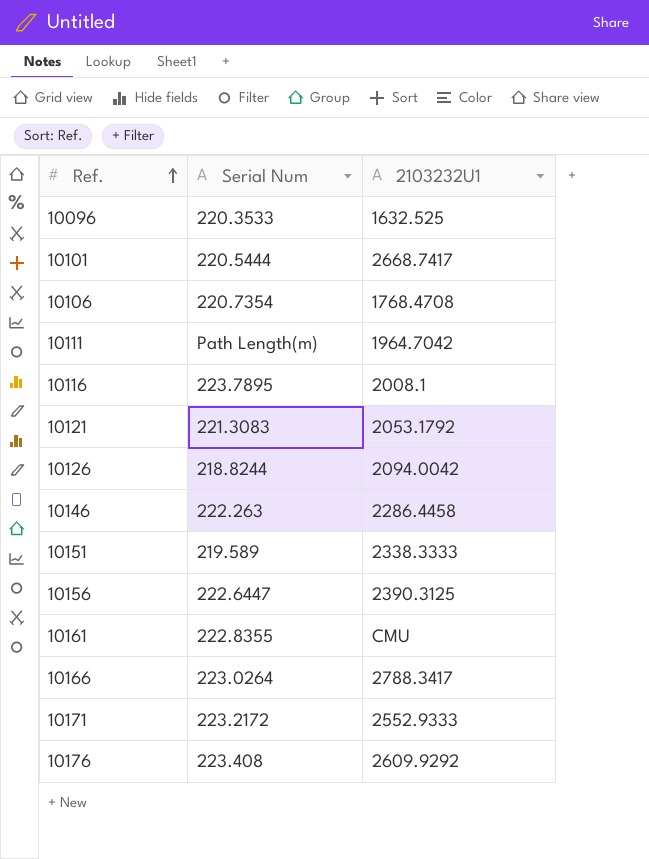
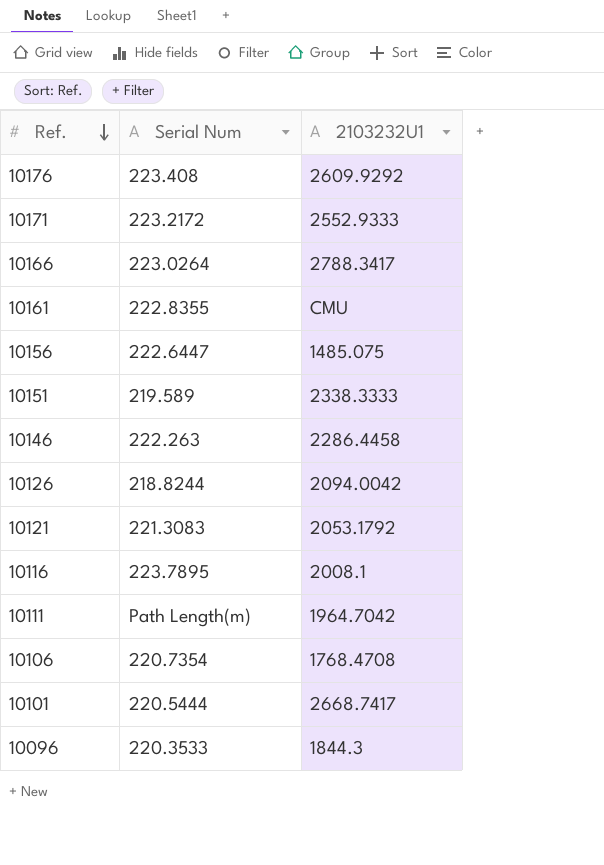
row order: Ref. ascending -> Ref. descending
10156 | 2103232U1: 2390.3125 -> 1485.075
10096 | 2103232U1: 1632.525 -> 1844.3

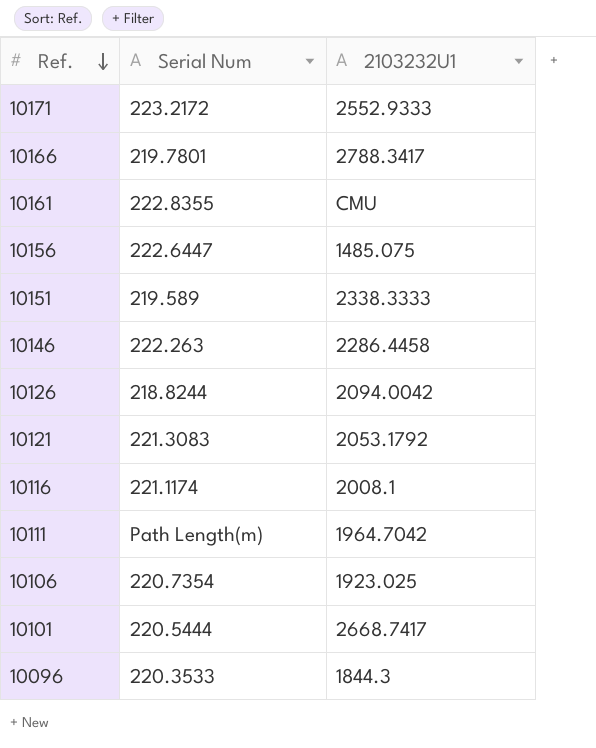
row 10176: 223.408 | 2609.9292 -> none
10166 | Serial Num: 223.0264 -> 219.7801
10116 | Serial Num: 223.7895 -> 221.1174
10106 | 2103232U1: 1768.4708 -> 1923.025

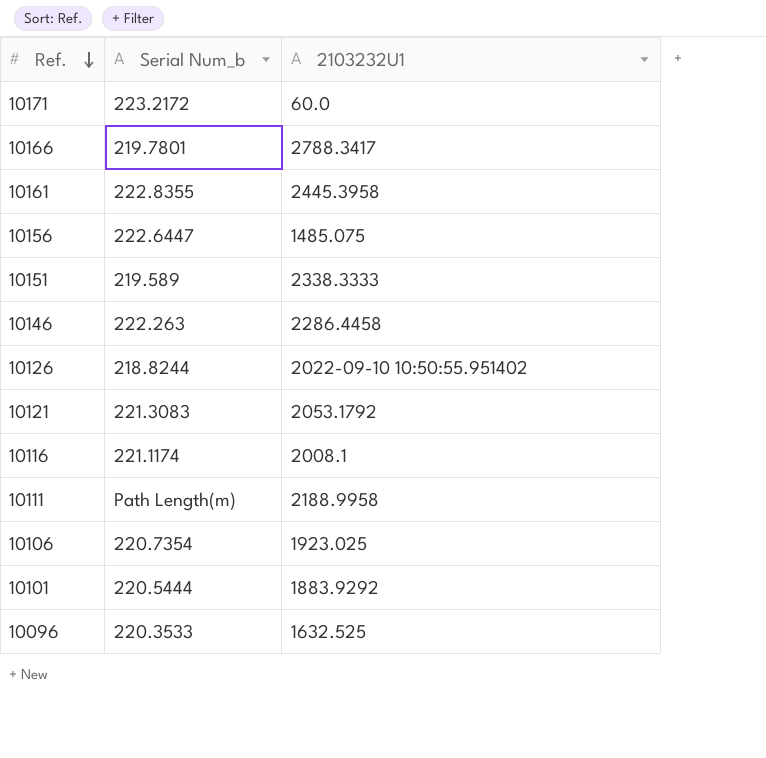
column name: Serial Num -> Serial Num_b
10171 | 2103232U1: 2552.9333 -> 60.0
10161 | 2103232U1: CMU -> 2445.3958
10126 | 2103232U1: 2094.0042 -> 2022-09-10 10:50:55.951402
10111 | 2103232U1: 1964.7042 -> 2188.9958
10101 | 2103232U1: 2668.7417 -> 1883.9292
10096 | 2103232U1: 1844.3 -> 1632.525

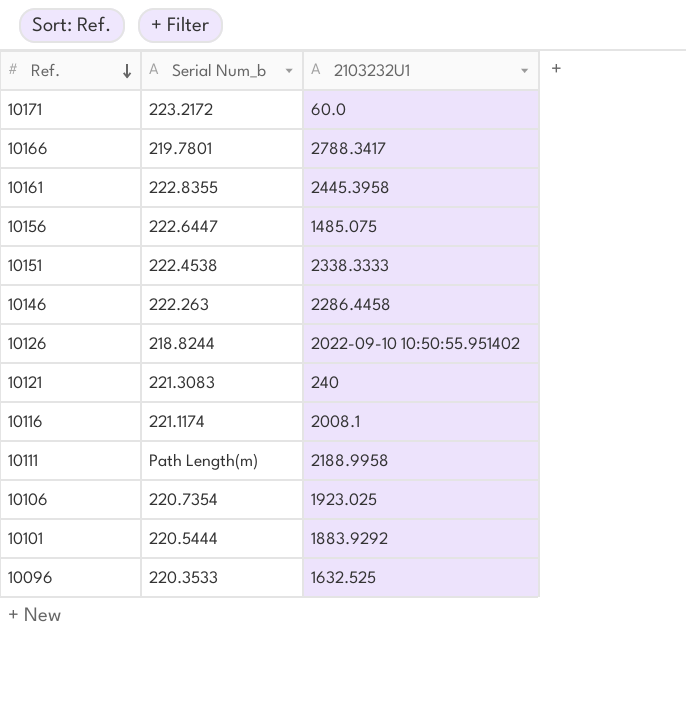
10151 | Serial Num_b: 219.589 -> 222.4538
10121 | 2103232U1: 2053.1792 -> 240

